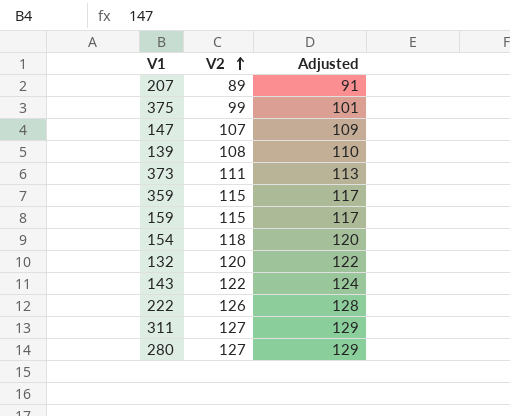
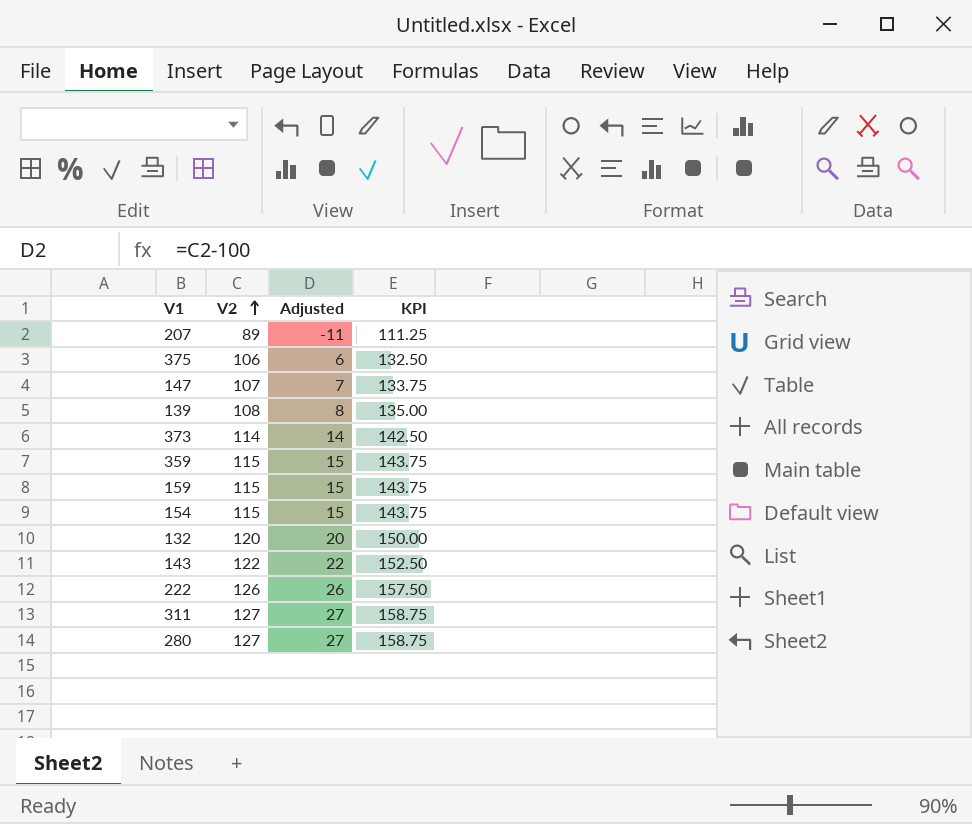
column Adjusted | formula: [V2] + 2 -> [V2] - 100
column KPI | formula: none -> [V2] * 1.25
375 | V2: 99 -> 106
373 | V2: 111 -> 114
154 | V2: 118 -> 115

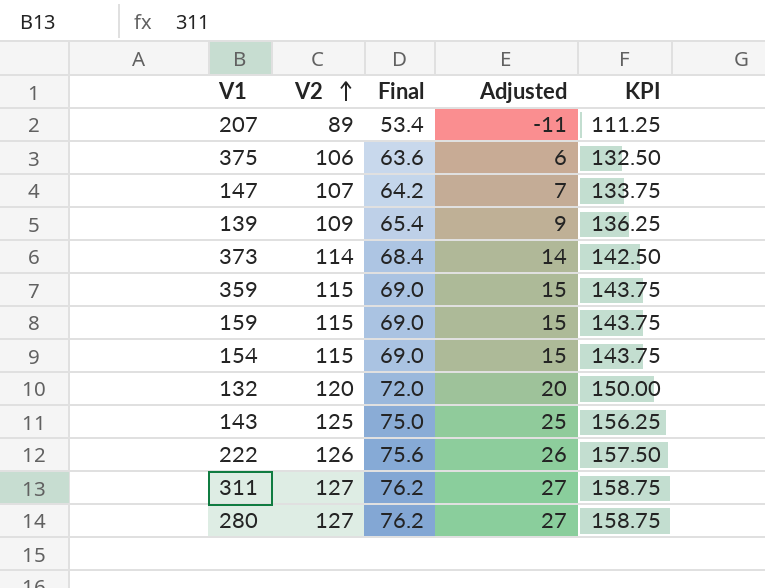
column Final | formula: none -> [V2] * 0.6
139 | V2: 108 -> 109
139 | Adjusted: 8 -> 9
139 | KPI: 135.00 -> 136.25
143 | V2: 122 -> 125
143 | Adjusted: 22 -> 25
143 | KPI: 152.50 -> 156.25

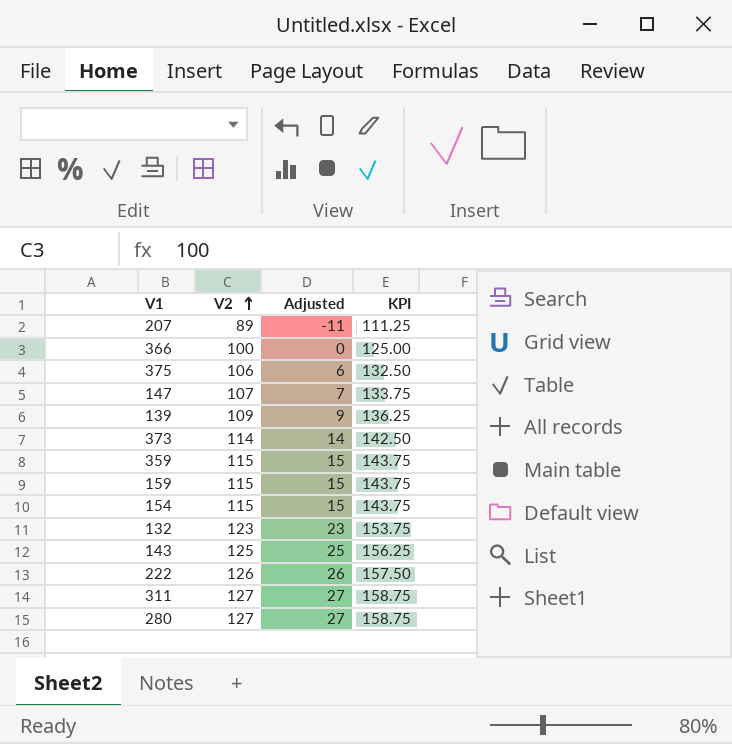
column Final | formula: [V2] * 0.6 -> none
row 366: none -> 100 | 0 | 125.00
132 | V2: 120 -> 123
132 | Adjusted: 20 -> 23
132 | KPI: 150.00 -> 153.75

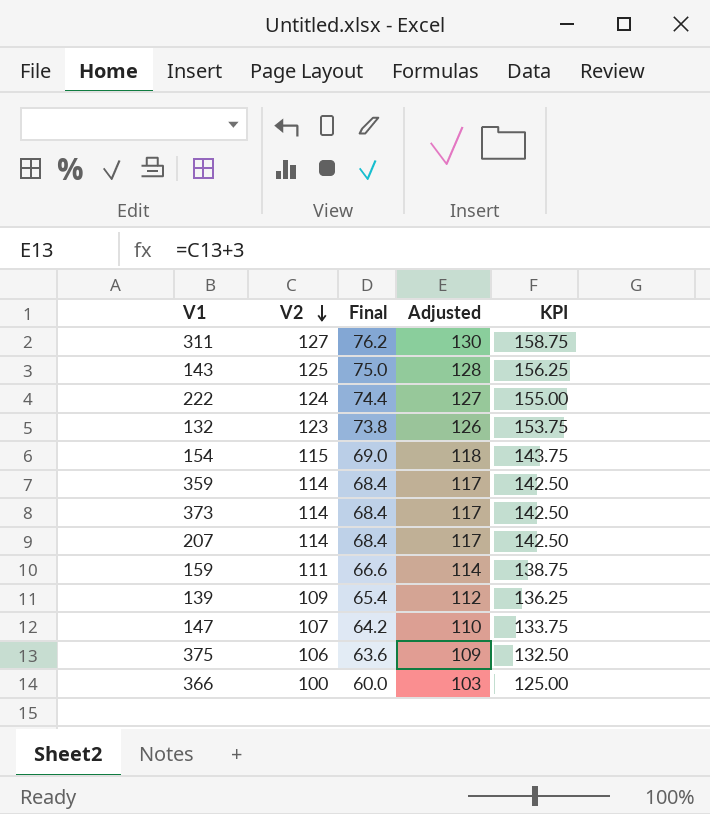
row order: V2 ascending -> V2 descending
column Final | formula: none -> [V2] * 0.6
column Adjusted | formula: [V2] - 100 -> [V2] + 3
row 280: 127 | 27 | 158.75 -> none
222 | V2: 126 -> 124
222 | KPI: 157.50 -> 155.00
359 | V2: 115 -> 114
359 | KPI: 143.75 -> 142.50
207 | V2: 89 -> 114
207 | KPI: 111.25 -> 142.50
159 | V2: 115 -> 111
159 | KPI: 143.75 -> 138.75

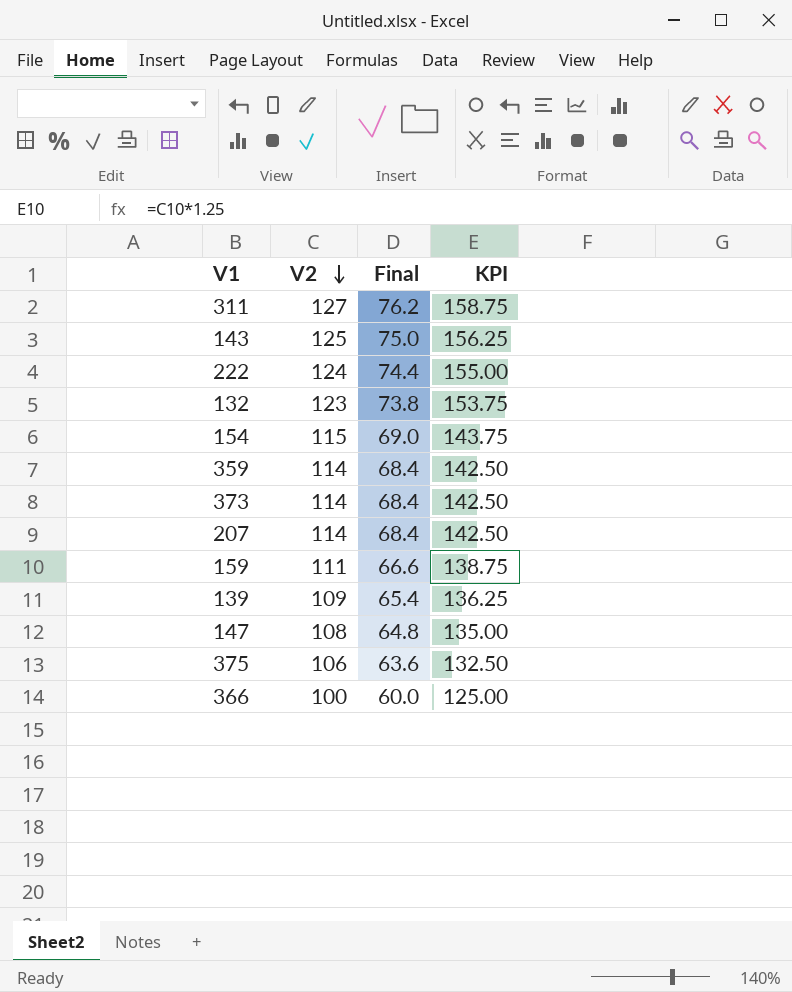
column Adjusted | formula: [V2] + 3 -> none
147 | V2: 107 -> 108
147 | Final: 64.2 -> 64.8
147 | KPI: 133.75 -> 135.00

